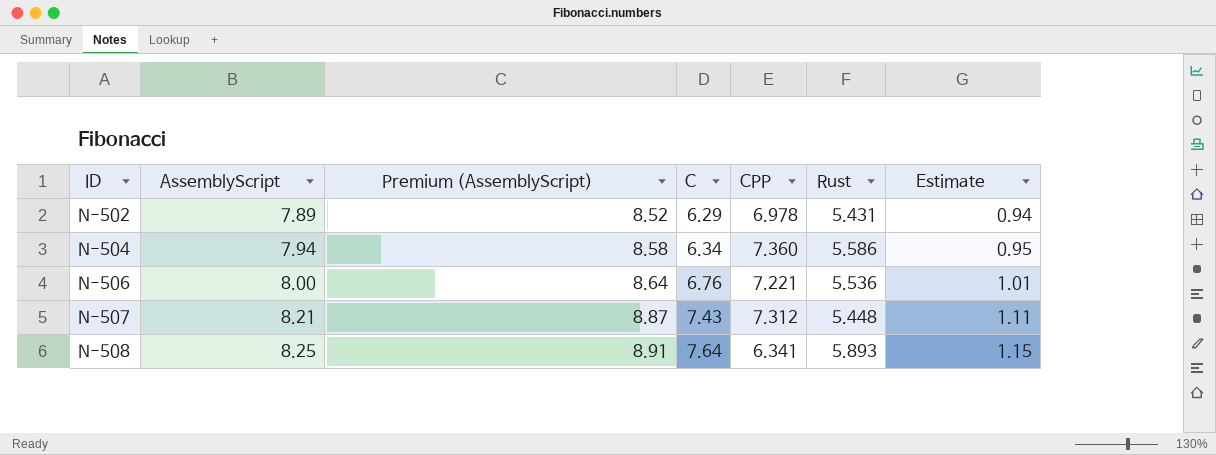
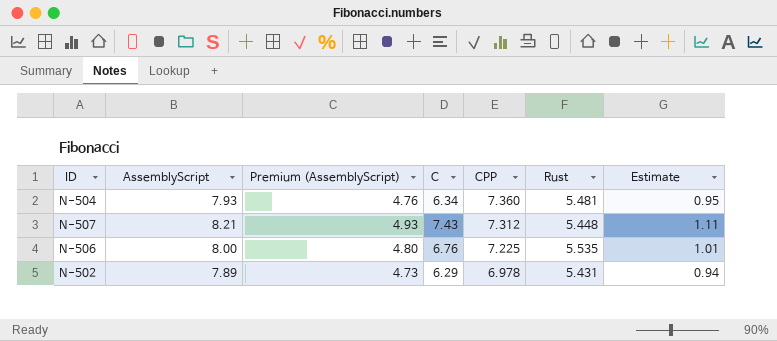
row order: ID ascending -> CPP descending
column Premium (AssemblyScript) | formula: [AssemblyScript] * 1.08 -> [AssemblyScript] * 0.6
row N-508: 8.25 | 8.91 | 7.64 | 6.341 | 5.893 | 1.15 -> none
N-504 | AssemblyScript: 7.94 -> 7.93
N-504 | Rust: 5.586 -> 5.481
N-506 | CPP: 7.221 -> 7.225
N-506 | Rust: 5.536 -> 5.535

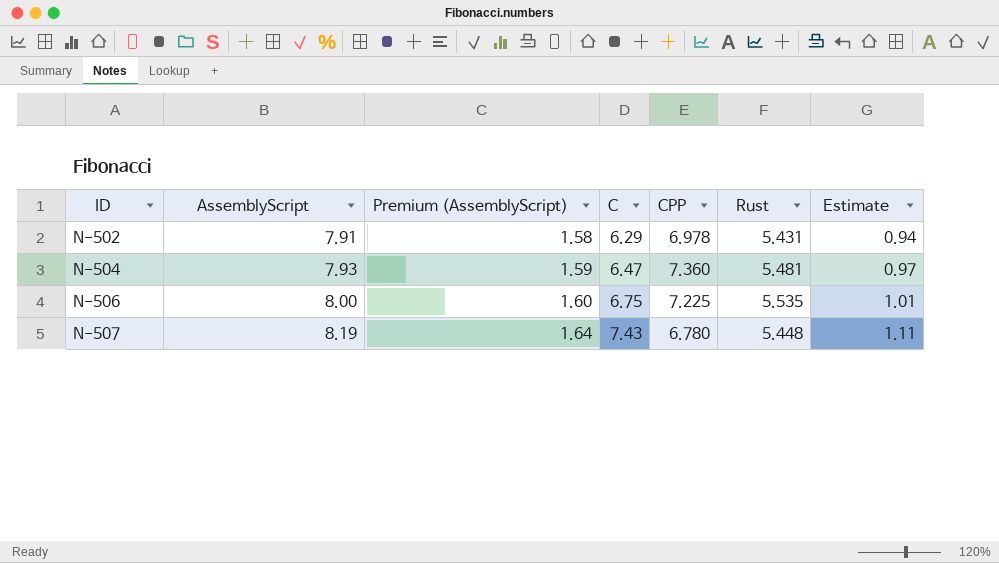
row order: CPP descending -> ID ascending
column Premium (AssemblyScript) | formula: [AssemblyScript] * 0.6 -> [AssemblyScript] * 0.2
N-502 | AssemblyScript: 7.89 -> 7.91
N-504 | C: 6.34 -> 6.47
N-504 | Estimate: 0.95 -> 0.97
N-506 | C: 6.76 -> 6.75
N-507 | AssemblyScript: 8.21 -> 8.19
N-507 | CPP: 7.312 -> 6.780

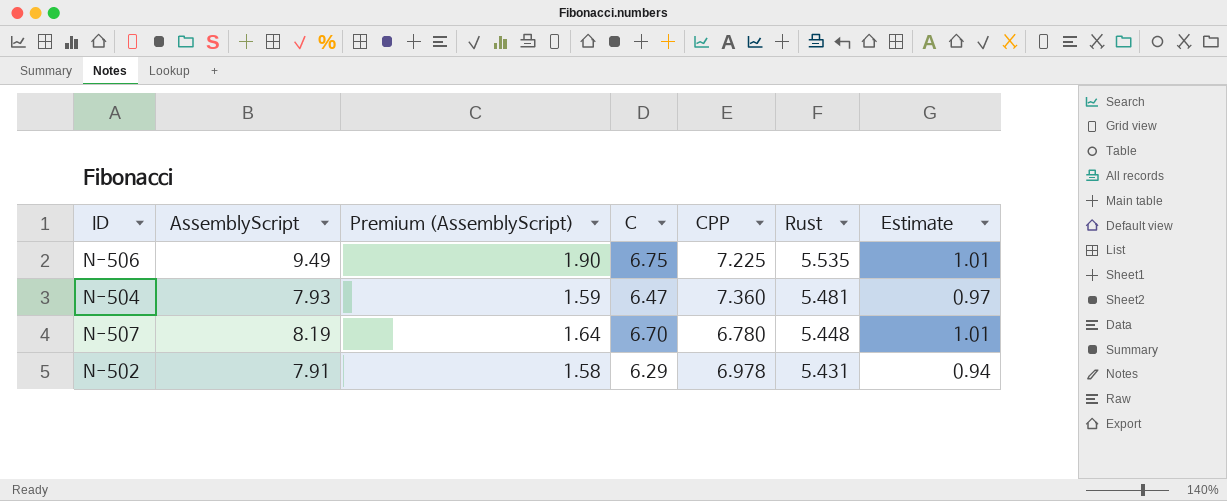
row order: ID ascending -> Rust descending
N-506 | AssemblyScript: 8.00 -> 9.49
N-506 | Premium (AssemblyScript): 1.60 -> 1.90
N-507 | C: 7.43 -> 6.70
N-507 | Estimate: 1.11 -> 1.01

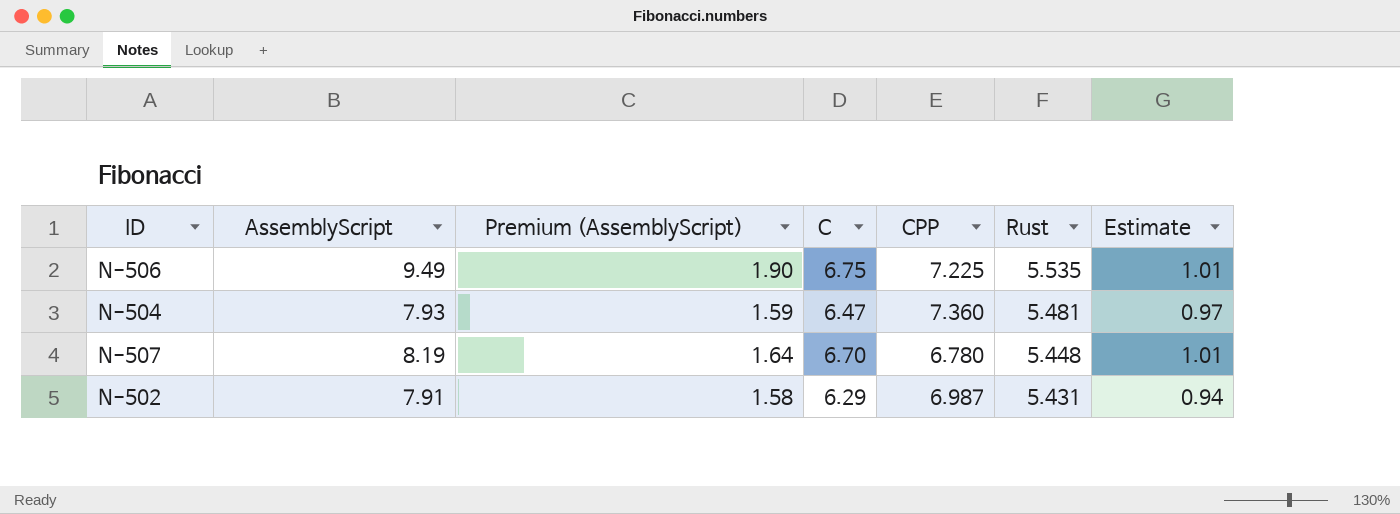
N-502 | CPP: 6.978 -> 6.987

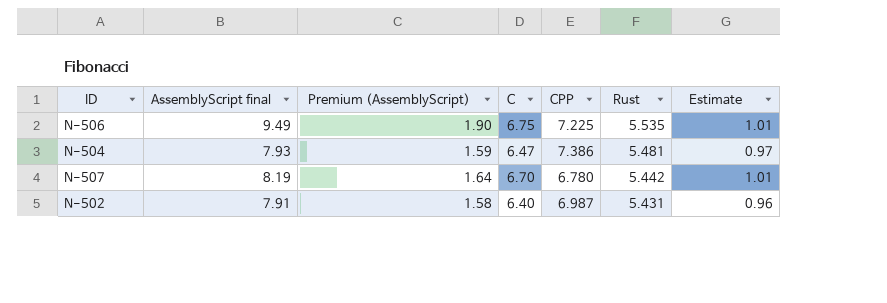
column name: AssemblyScript -> AssemblyScript final
N-504 | CPP: 7.360 -> 7.386
N-507 | Rust: 5.448 -> 5.442
N-502 | C: 6.29 -> 6.40
N-502 | Estimate: 0.94 -> 0.96

